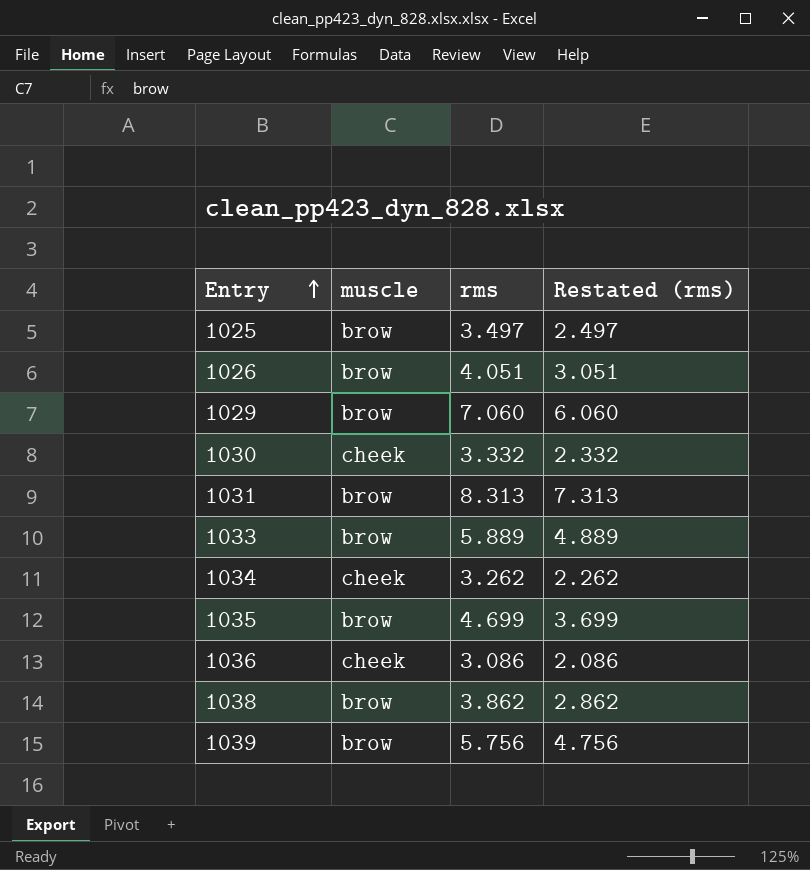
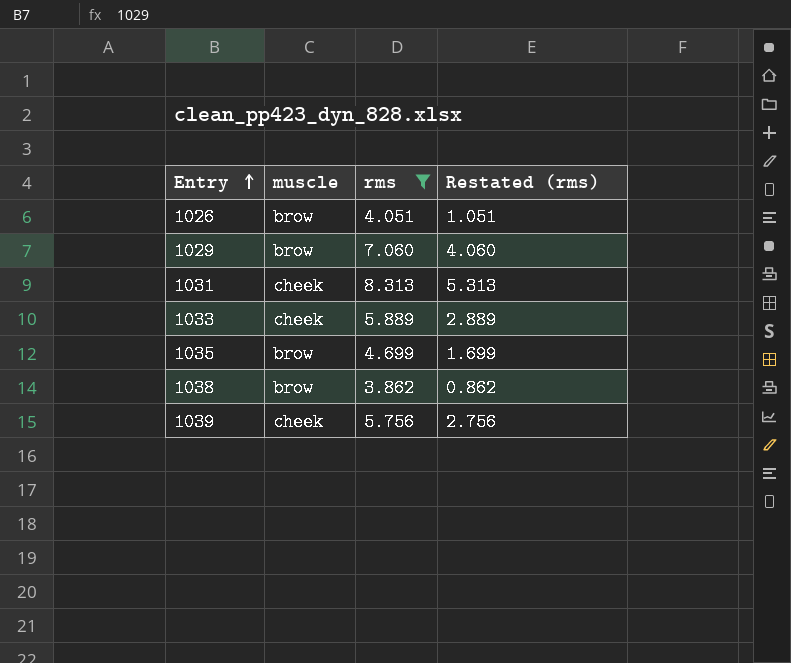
filter: none -> rms >= 3.862
column Restated (rms) | formula: [rms] - 1 -> [rms] - 3
1031 | muscle: brow -> cheek
1033 | muscle: brow -> cheek
1039 | muscle: brow -> cheek

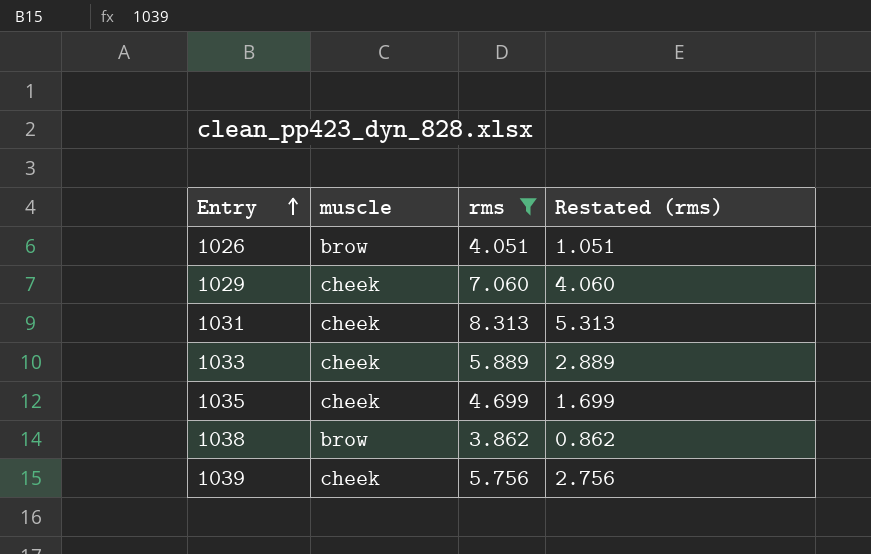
1029 | muscle: brow -> cheek
1035 | muscle: brow -> cheek

